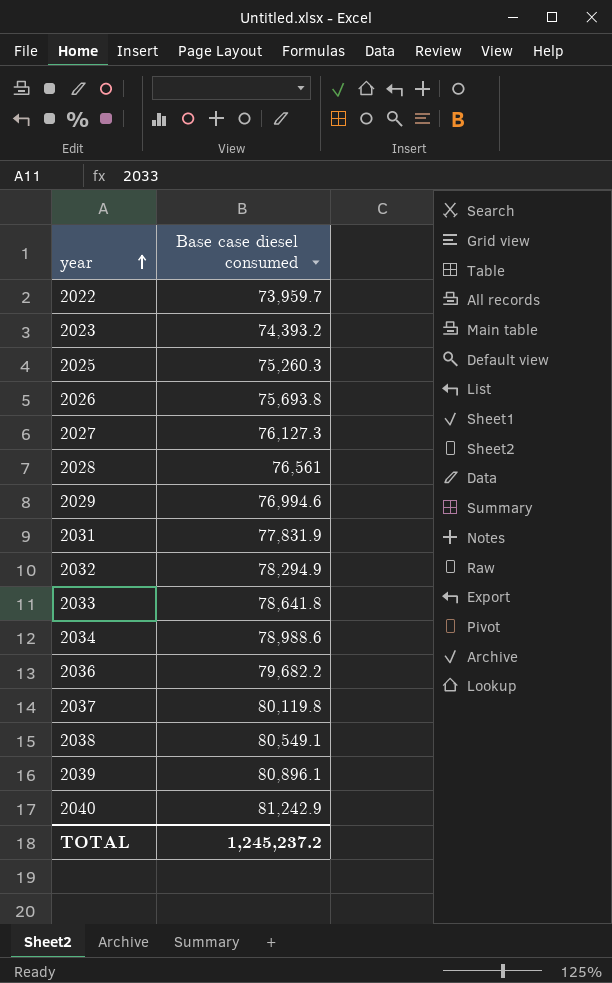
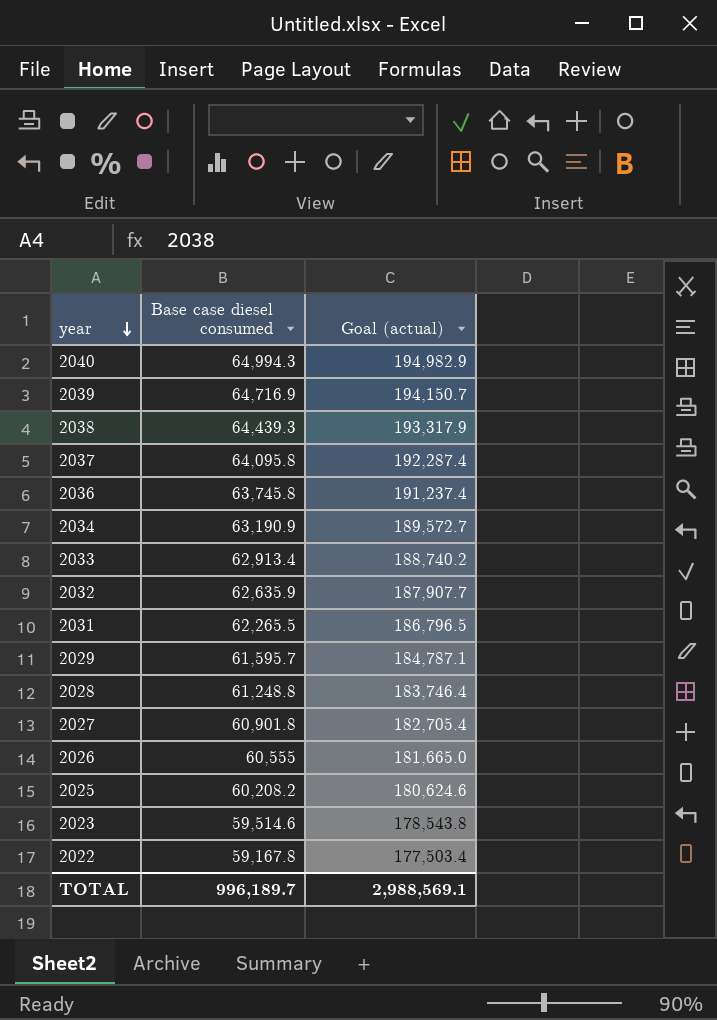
row order: year ascending -> year descending
column Goal (actual) | formula: none -> [Base case diesel consumed] * 3
2040 | Base case diesel consumed: 81,242.9 -> 64,994.3
2039 | Base case diesel consumed: 80,896.1 -> 64,716.9
2038 | Base case diesel consumed: 80,549.1 -> 64,439.3
2037 | Base case diesel consumed: 80,119.8 -> 64,095.8
2036 | Base case diesel consumed: 79,682.2 -> 63,745.8
2034 | Base case diesel consumed: 78,988.6 -> 63,190.9
2033 | Base case diesel consumed: 78,641.8 -> 62,913.4
2032 | Base case diesel consumed: 78,294.9 -> 62,635.9
2031 | Base case diesel consumed: 77,831.9 -> 62,265.5
2029 | Base case diesel consumed: 76,994.6 -> 61,595.7
2028 | Base case diesel consumed: 76,561 -> 61,248.8
2027 | Base case diesel consumed: 76,127.3 -> 60,901.8
2026 | Base case diesel consumed: 75,693.8 -> 60,555
2025 | Base case diesel consumed: 75,260.3 -> 60,208.2
2023 | Base case diesel consumed: 74,393.2 -> 59,514.6
2022 | Base case diesel consumed: 73,959.7 -> 59,167.8
TOTAL | Base case diesel consumed: 1,245,237.2 -> 996,189.7

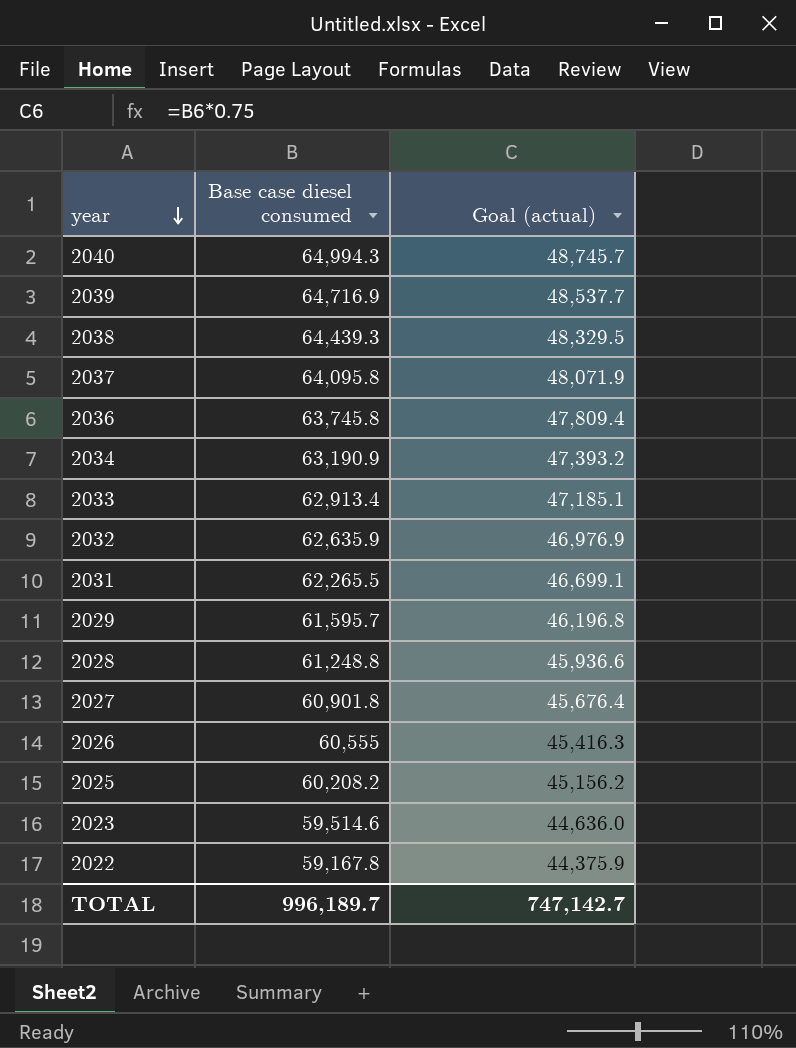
column Goal (actual) | formula: [Base case diesel consumed] * 3 -> [Base case diesel consumed] * 0.75
TOTAL | Goal (actual): 2,988,569.1 -> 747,142.7

